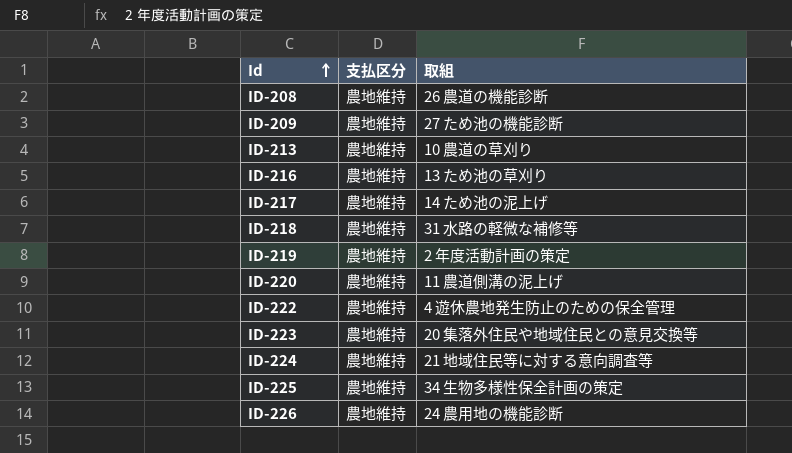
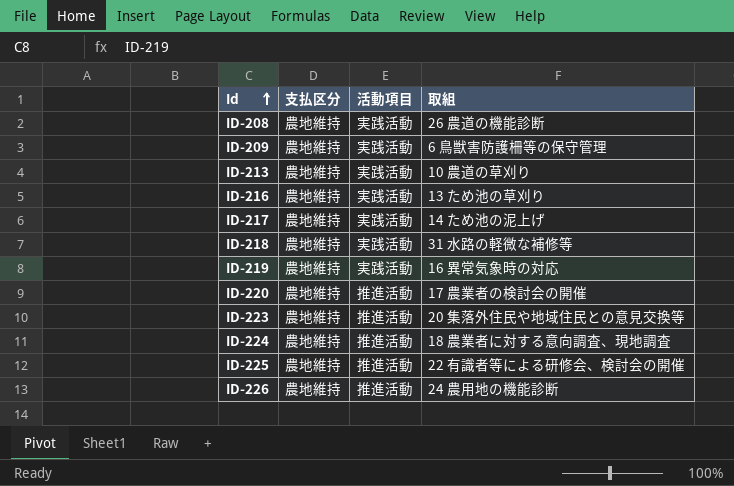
column 活動項目 | position: none -> 3
row ID-222: 農地維持 | 4 遊休農地発生防止のための保全管理 -> none
ID-209 | 取組: 27 ため池の機能診断 -> 6 鳥獣害防護柵等の保守管理
ID-219 | 取組: 2 年度活動計画の策定 -> 16 異常気象時の対応
ID-220 | 取組: 11 農道側溝の泥上げ -> 17 農業者の検討会の開催
ID-224 | 取組: 21 地域住民等に対する意向調査等 -> 18 農業者に対する意向調査、現地調査
ID-225 | 取組: 34 生物多様性保全計画の策定 -> 22 有識者等による研修会、検討会の開催

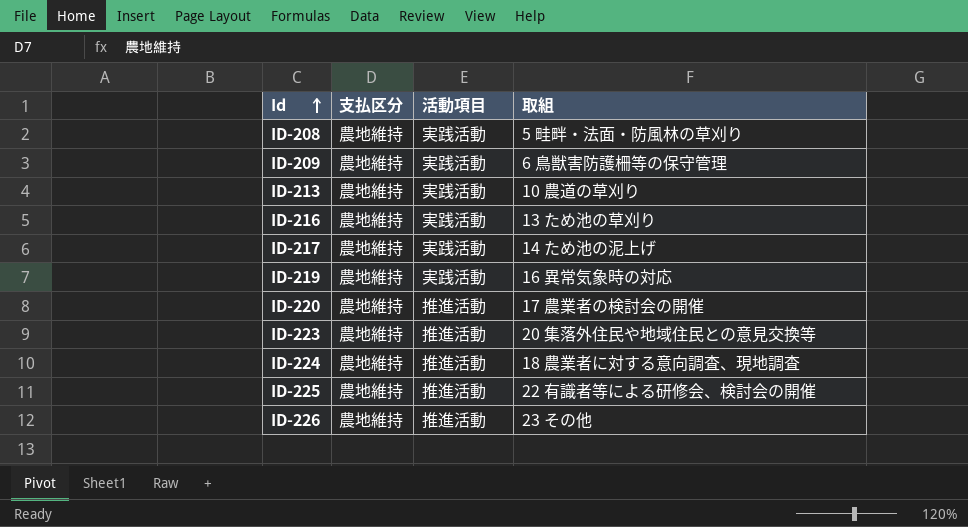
row ID-218: 農地維持 | 実践活動 | 31 水路の軽微な補修等 -> none
ID-208 | 取組: 26 農道の機能診断 -> 5 畦畔・法面・防風林の草刈り
ID-226 | 取組: 24 農用地の機能診断 -> 23 その他

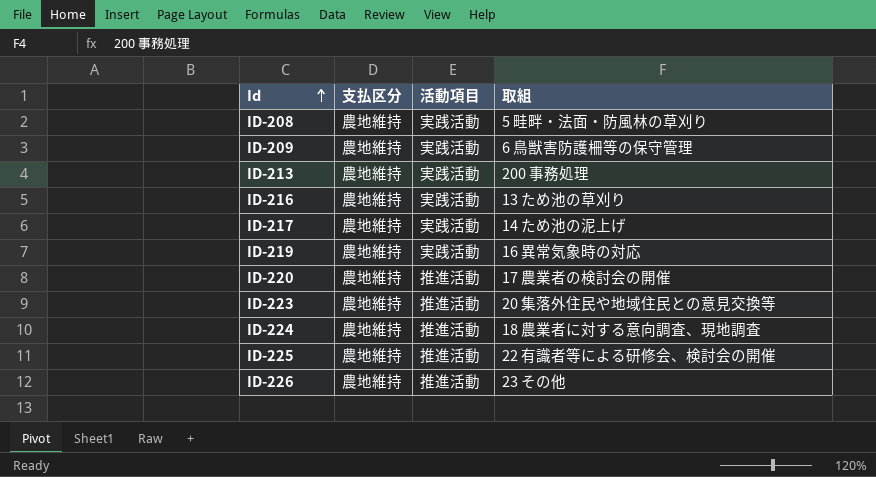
ID-213 | 取組: 10 農道の草刈り -> 200 事務処理

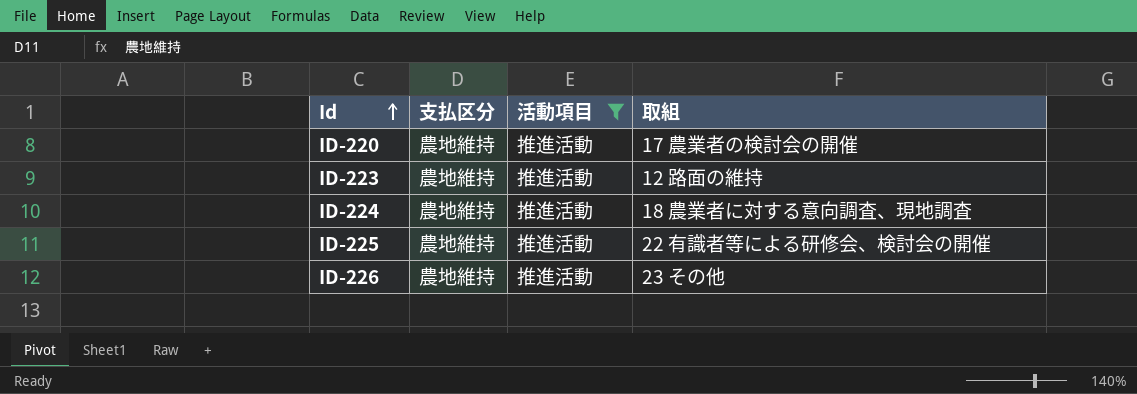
filter: none -> 活動項目 = 推進活動
ID-223 | 取組: 20 集落外住民や地域住民との意見交換等 -> 12 路面の維持

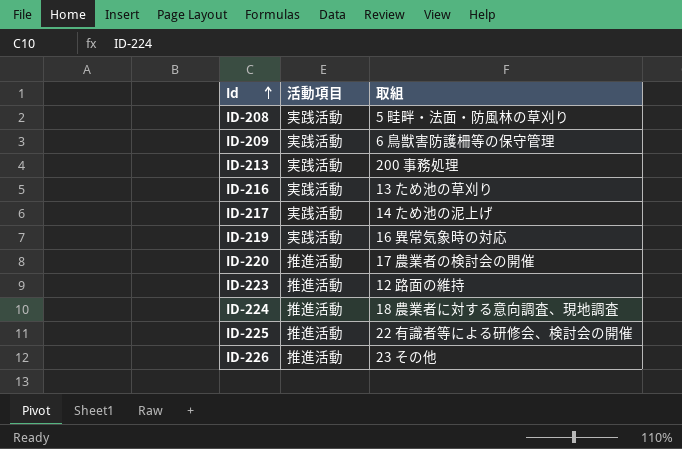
filter: 活動項目 = 推進活動 -> none
column 支払区分 | position: 2 -> none

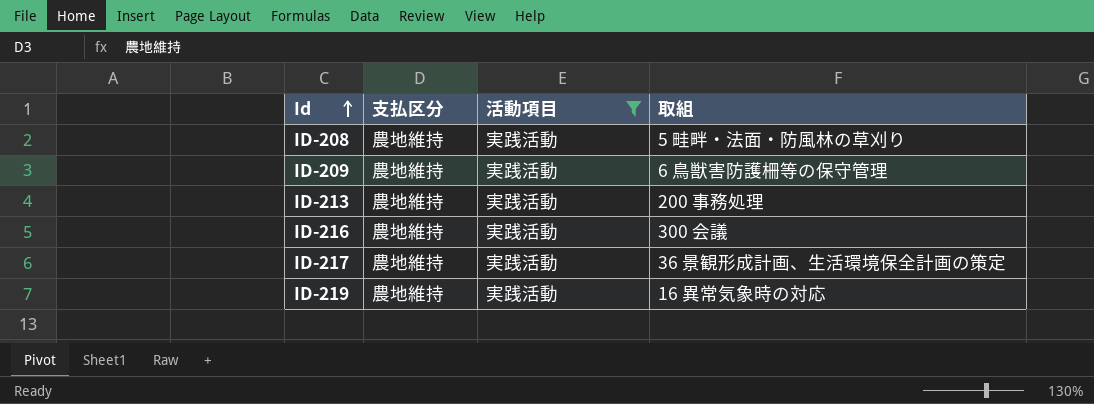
filter: none -> 活動項目 = 実践活動
column 支払区分 | position: none -> 2
ID-216 | 取組: 13 ため池の草刈り -> 300 会議
ID-217 | 取組: 14 ため池の泥上げ -> 36 景観形成計画、生活環境保全計画の策定

